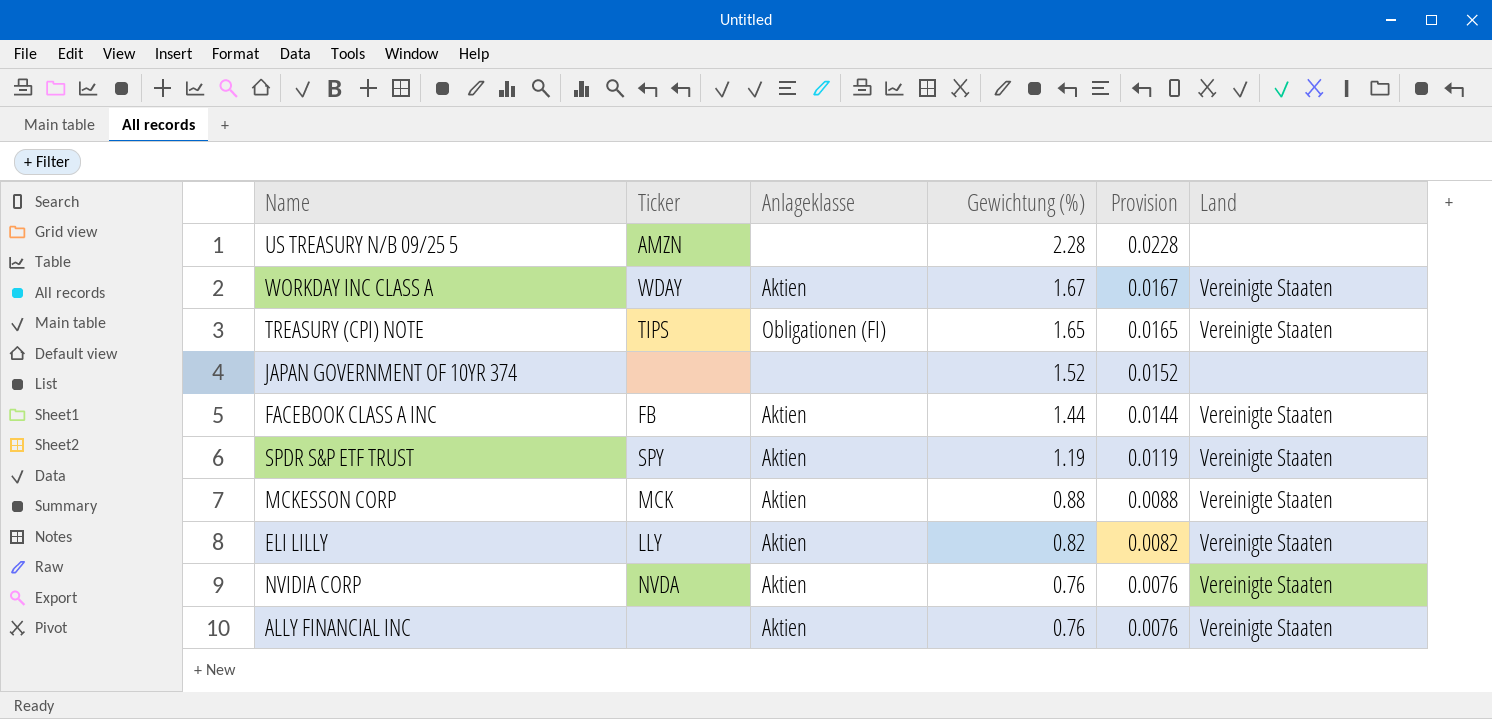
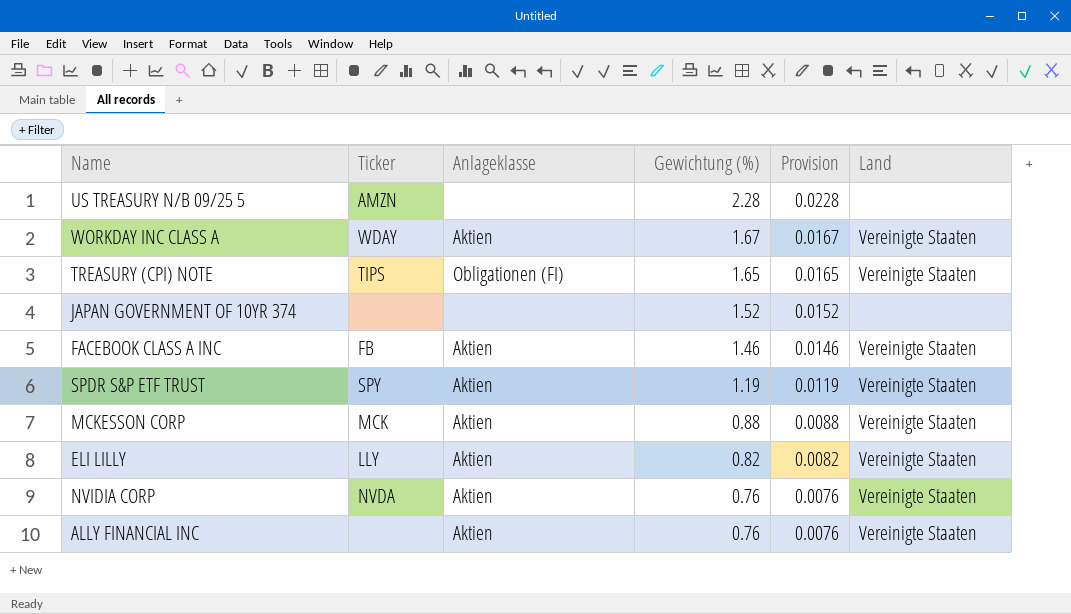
FACEBOOK CLASS A INC | Gewichtung (%): 1.44 -> 1.46
FACEBOOK CLASS A INC | Provision: 0.0144 -> 0.0146

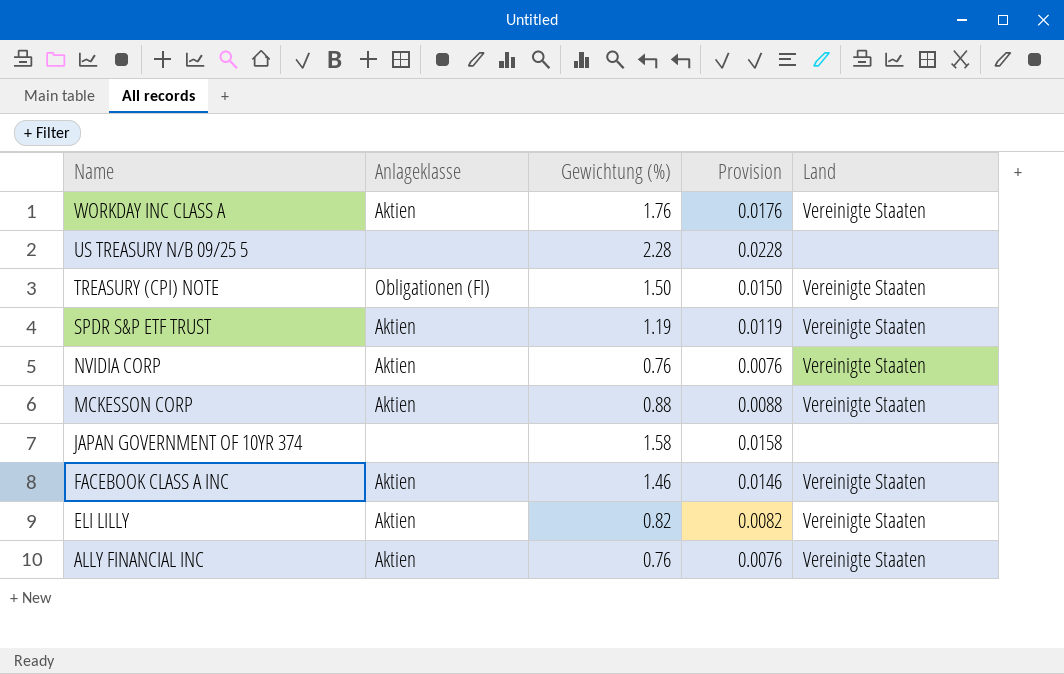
row order: Gewichtung (%) descending -> Name descending
column Ticker | position: 2 -> none
WORKDAY INC CLASS A | Gewichtung (%): 1.67 -> 1.76
WORKDAY INC CLASS A | Provision: 0.0167 -> 0.0176
TREASURY (CPI) NOTE | Gewichtung (%): 1.65 -> 1.50
TREASURY (CPI) NOTE | Provision: 0.0165 -> 0.0150
JAPAN GOVERNMENT OF 10YR 374 | Gewichtung (%): 1.52 -> 1.58
JAPAN GOVERNMENT OF 10YR 374 | Provision: 0.0152 -> 0.0158

